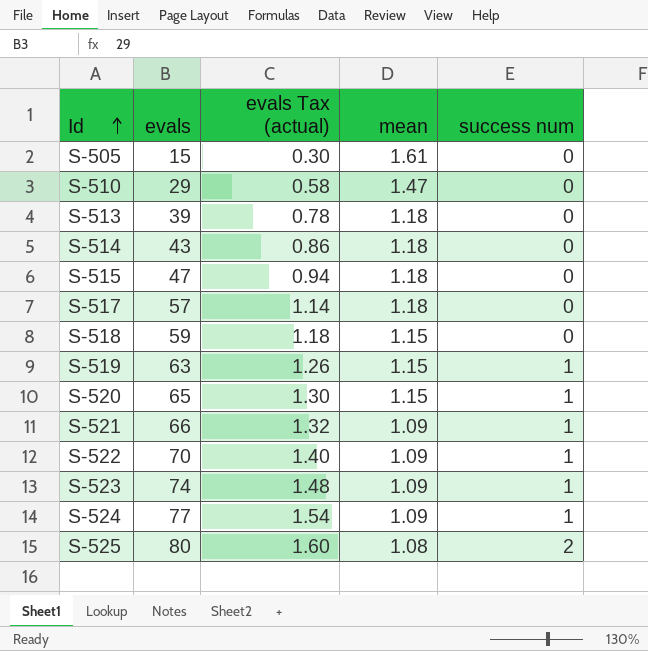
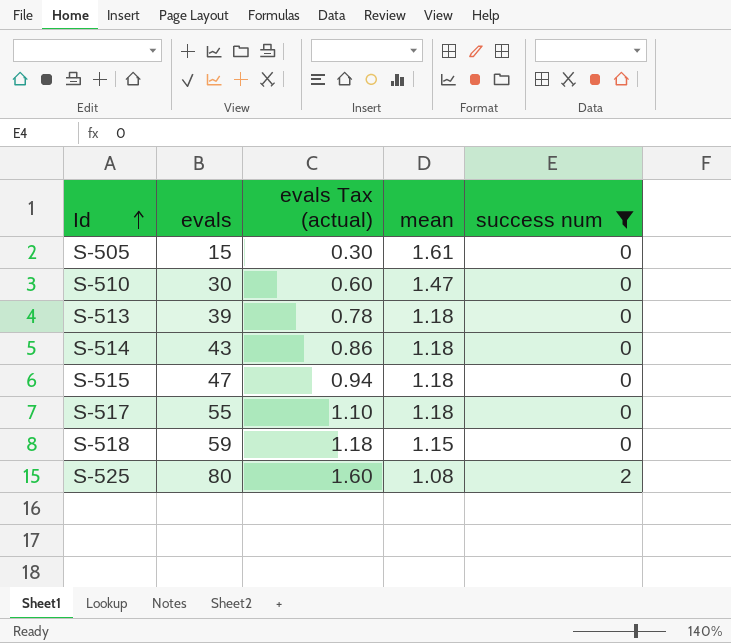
filter: none -> success num != 1
S-510 | evals: 29 -> 30
S-510 | evals Tax (actual): 0.58 -> 0.60
S-517 | evals: 57 -> 55
S-517 | evals Tax (actual): 1.14 -> 1.10

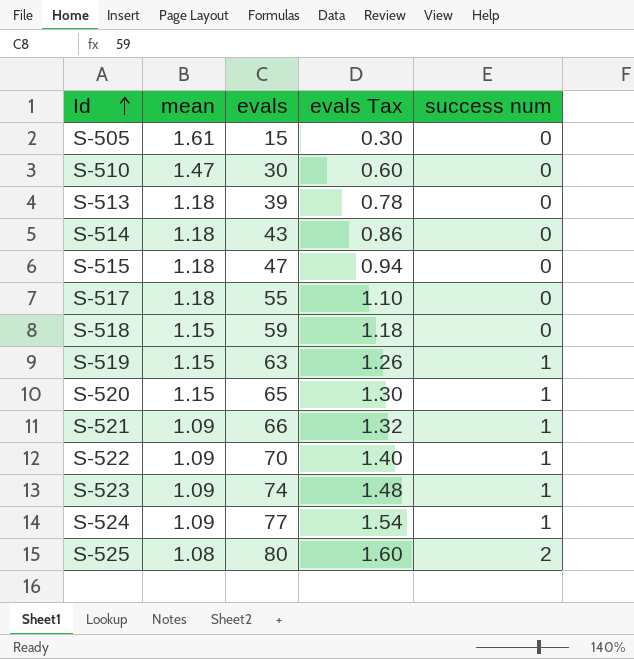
filter: success num != 1 -> none
column mean | position: 4 -> 2
column name: evals Tax (actual) -> evals Tax

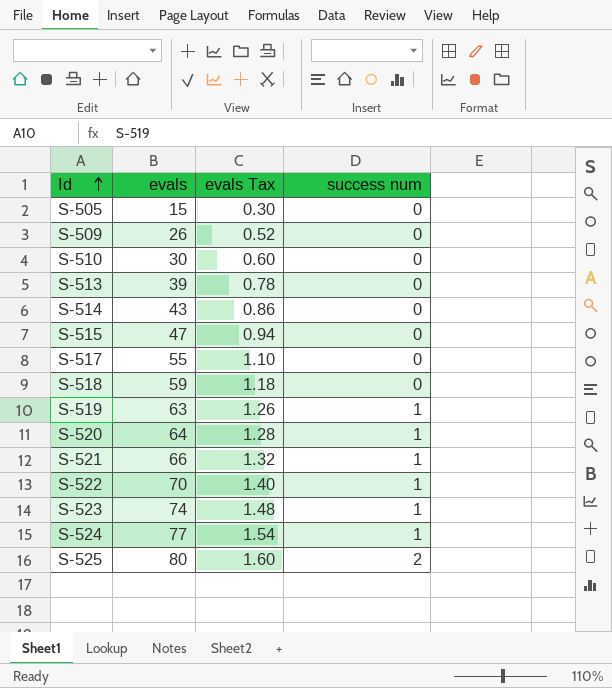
column mean | position: 2 -> none
row S-509: none -> 26 | 0.52 | 0
S-520 | evals: 65 -> 64
S-520 | evals Tax: 1.30 -> 1.28

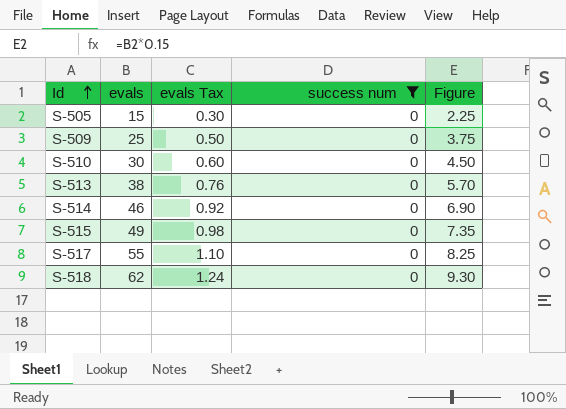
filter: none -> success num = 0
column Figure | formula: none -> [evals] * 0.15
S-509 | evals: 26 -> 25
S-509 | evals Tax: 0.52 -> 0.50
S-513 | evals: 39 -> 38
S-513 | evals Tax: 0.78 -> 0.76
S-514 | evals: 43 -> 46
S-514 | evals Tax: 0.86 -> 0.92
S-515 | evals: 47 -> 49
S-515 | evals Tax: 0.94 -> 0.98
S-518 | evals: 59 -> 62
S-518 | evals Tax: 1.18 -> 1.24

